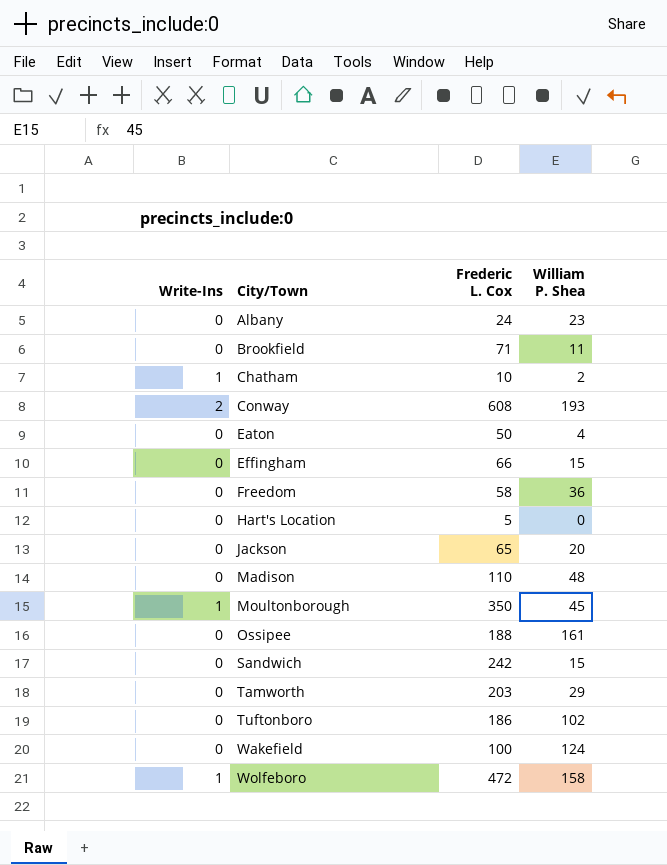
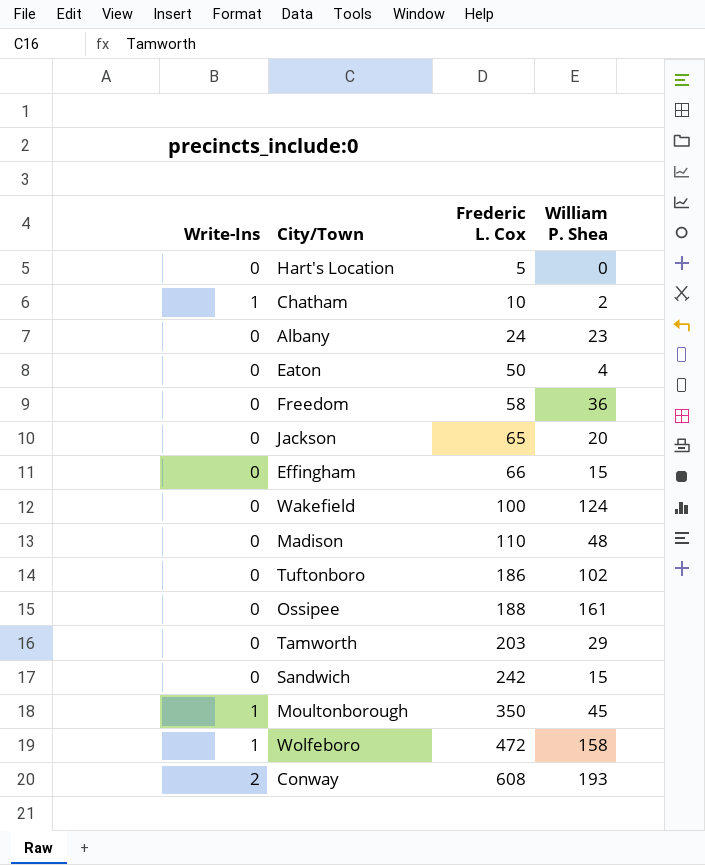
row order: City/Town ascending -> Frederic L. Cox ascending
row Brookfield: 0 | 71 | 11 -> none

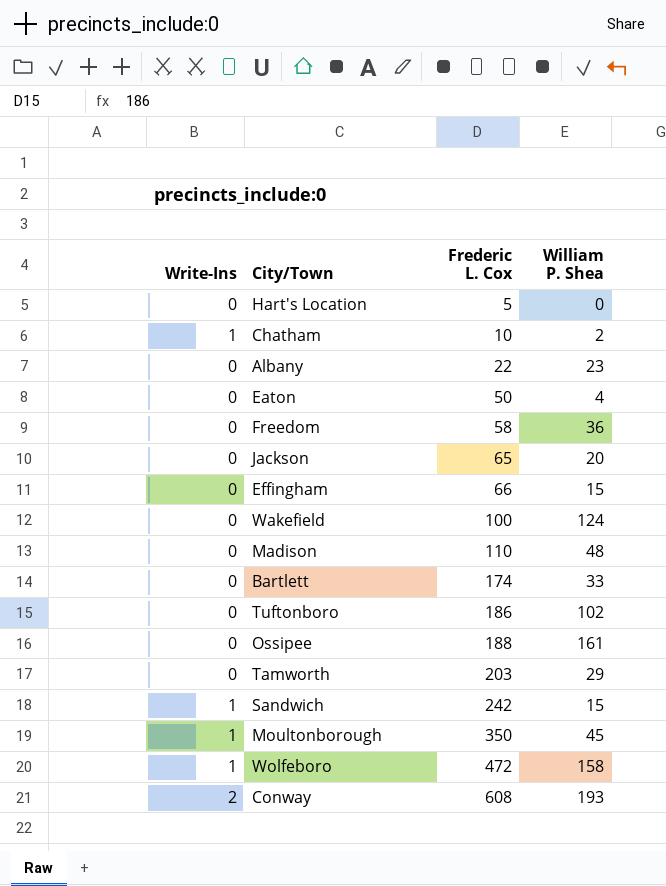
Albany | Frederic L. Cox: 24 -> 22
row Bartlett: none -> 0 | 174 | 33
Sandwich | Write-Ins: 0 -> 1

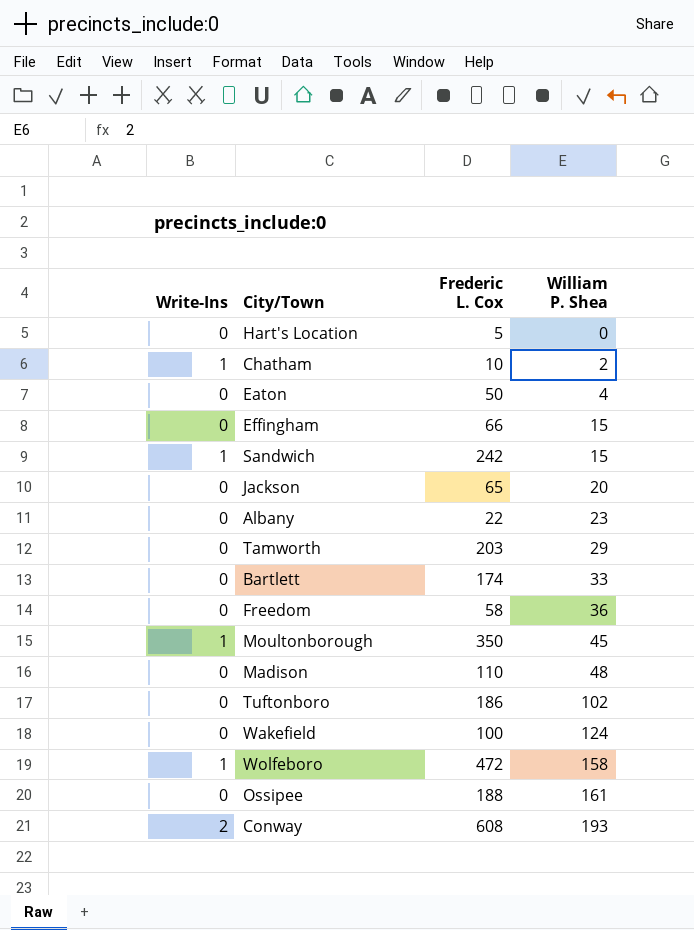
row order: Frederic L. Cox ascending -> William P. Shea ascending

